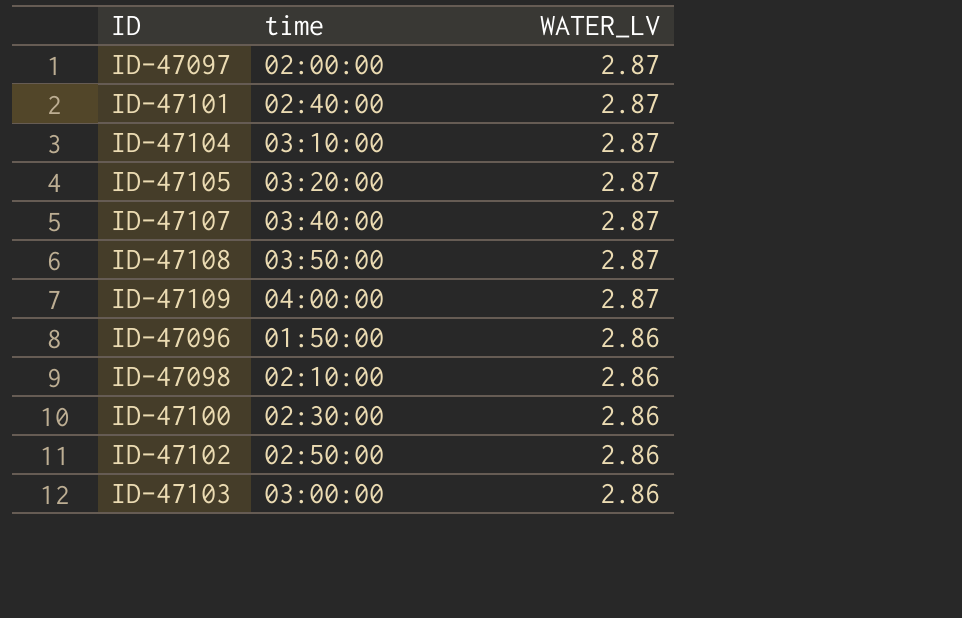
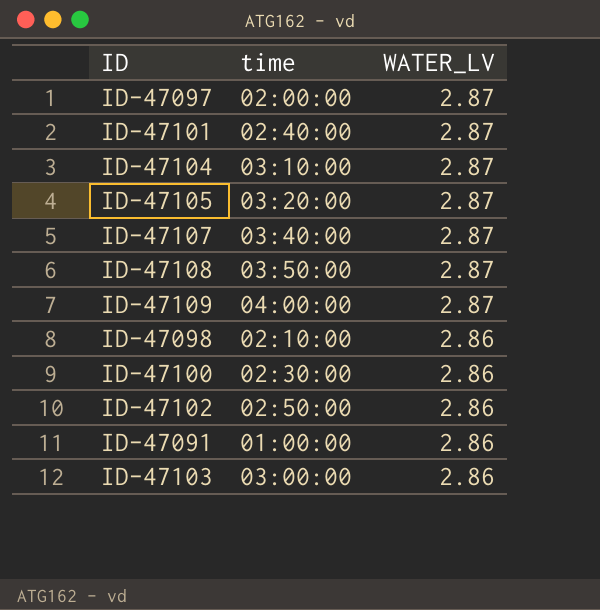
row ID-47096: 01:50:00 | 2.86 -> none
row ID-47091: none -> 01:00:00 | 2.86

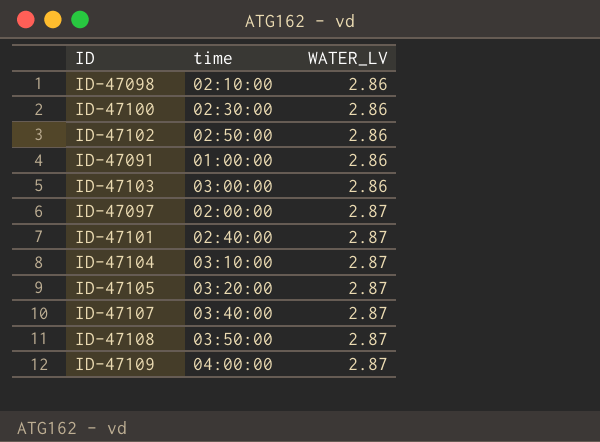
row order: WATER_LV descending -> WATER_LV ascending

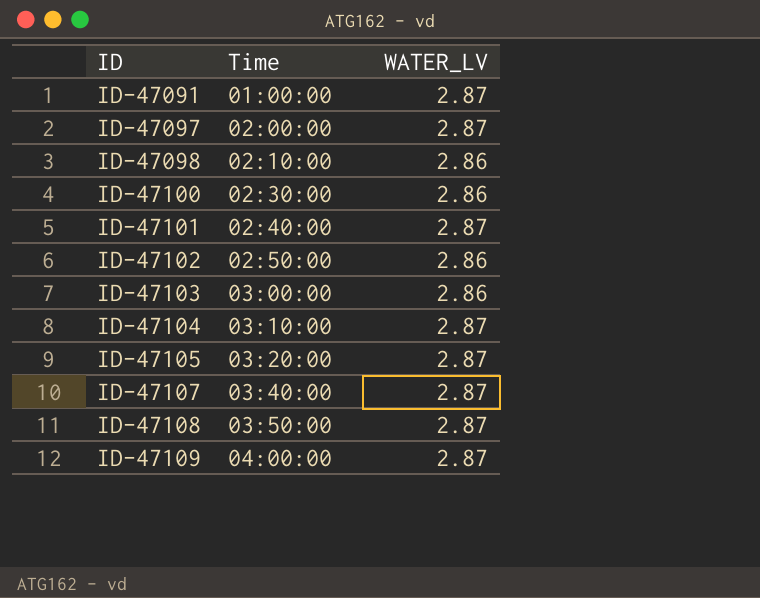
row order: WATER_LV ascending -> ID ascending
column name: time -> Time
ID-47091 | WATER_LV: 2.86 -> 2.87

